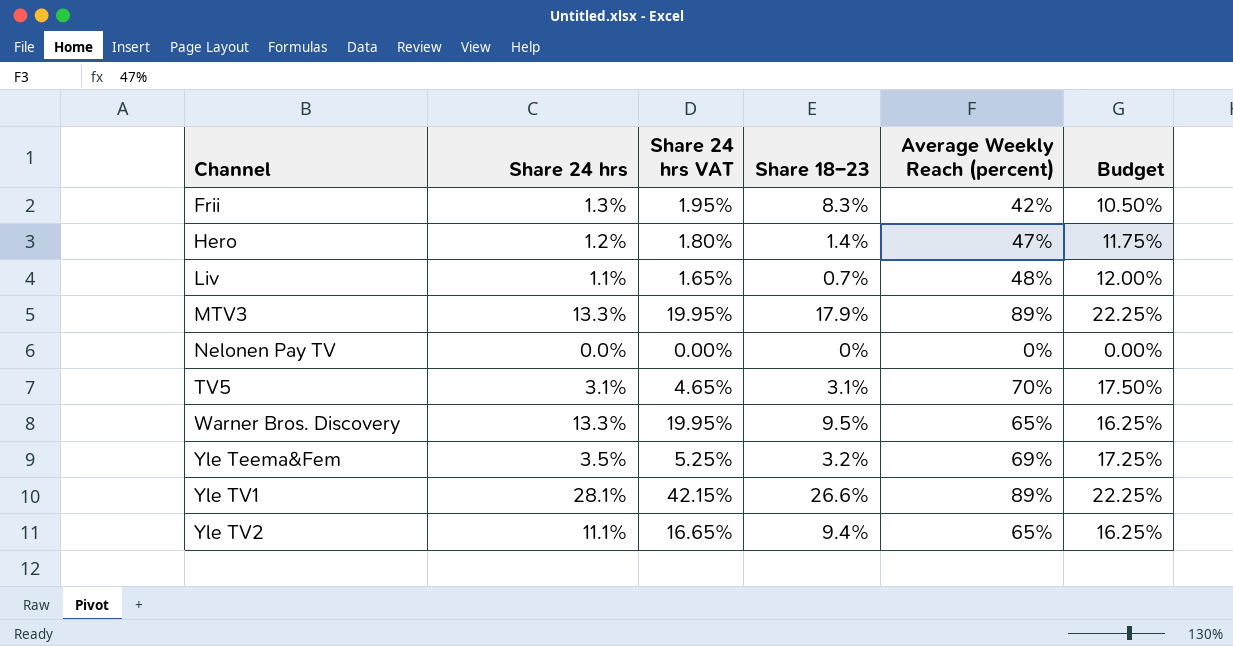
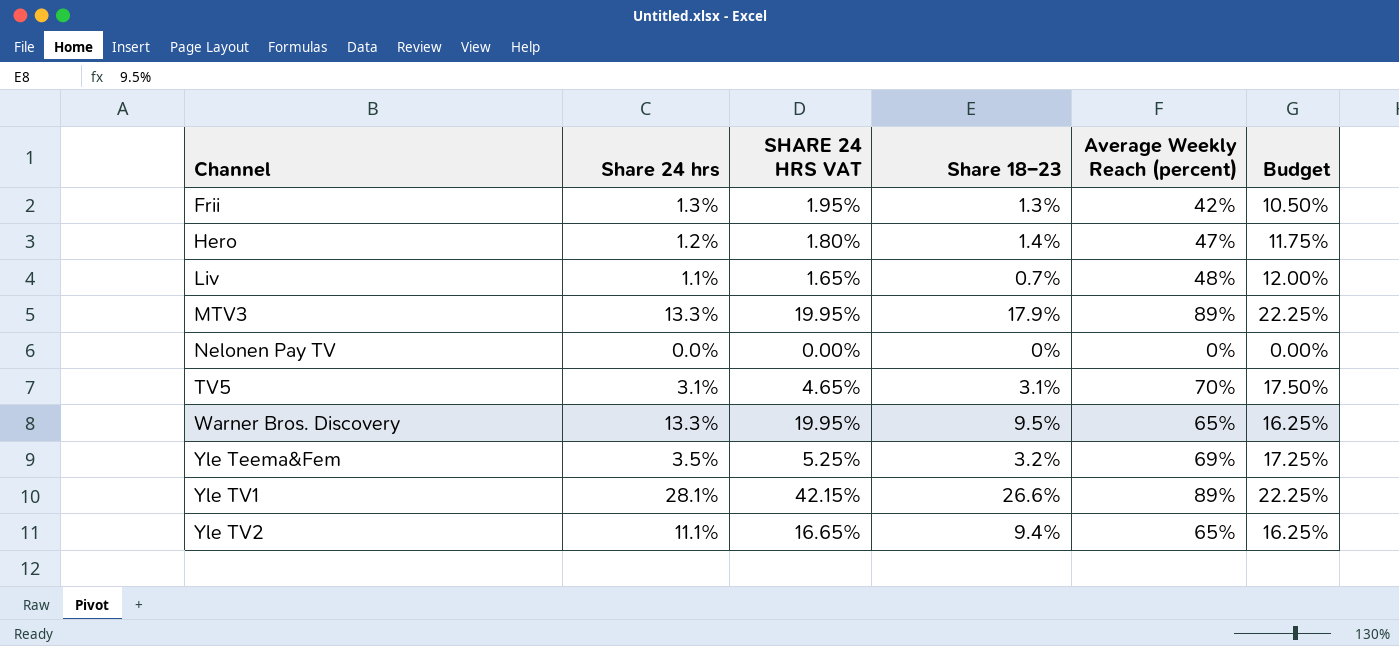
column name: Share 24 hrs VAT -> SHARE 24 HRS VAT
Frii | Share 18–23: 8.3% -> 1.3%

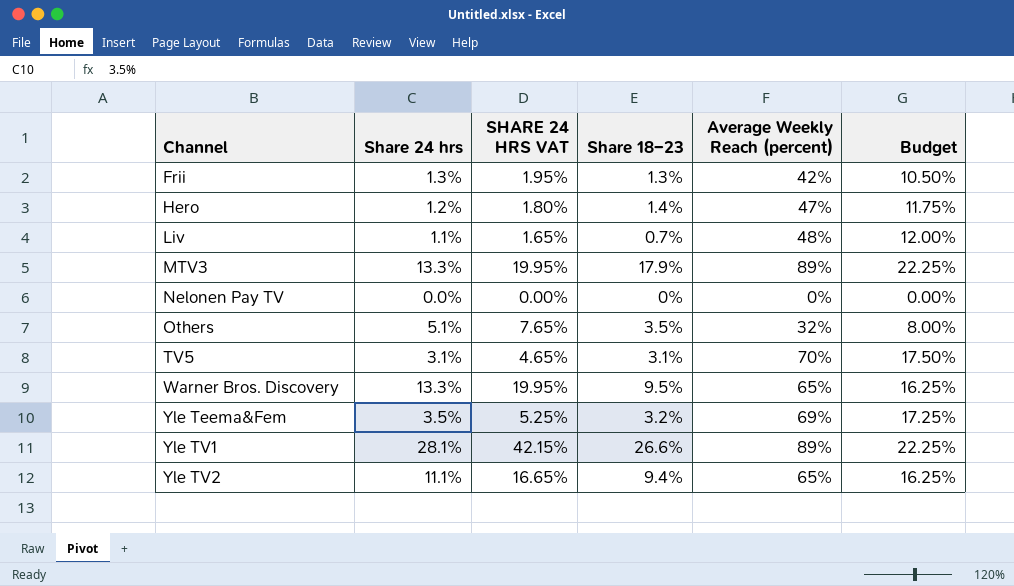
row Others: none -> 5.1% | 7.65% | 3.5% | 32% | 8.00%

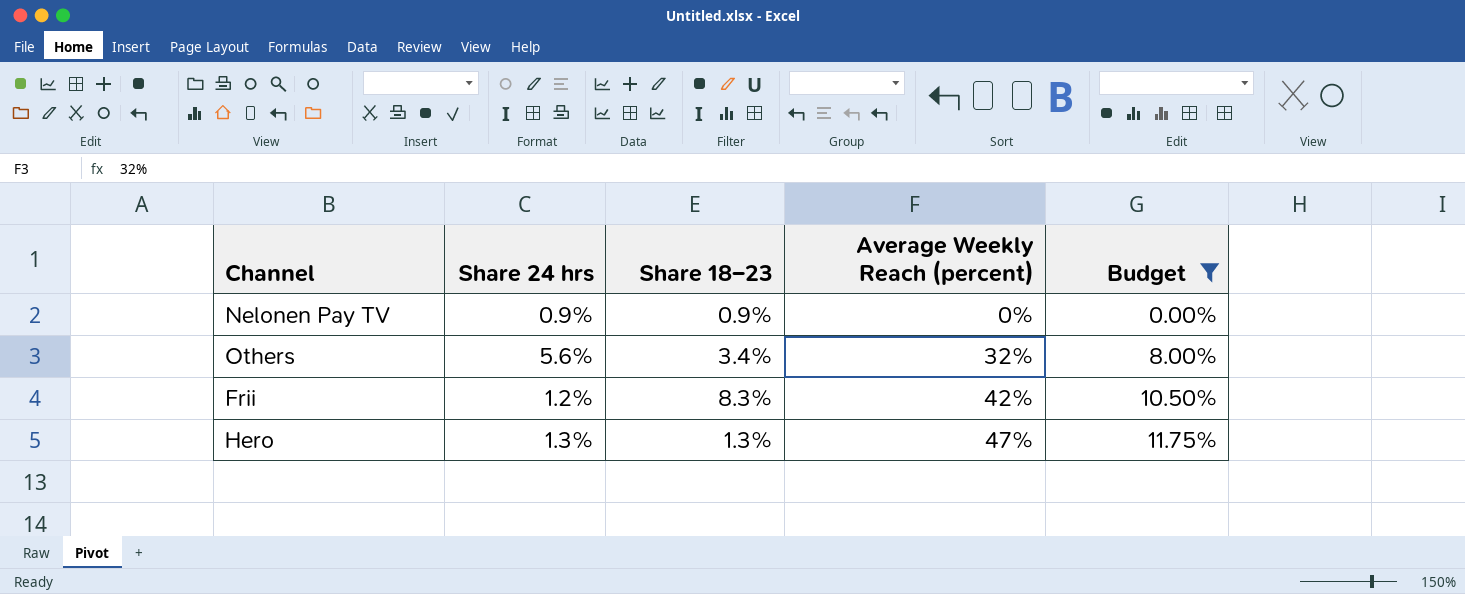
filter: none -> Budget <= 11.75%
row order: Channel ascending -> Average Weekly Reach (percent) ascending
column SHARE 24 HRS VAT | formula: [Share 24 hrs] * 1.5 -> none
Nelonen Pay TV | Share 24 hrs: 0.0% -> 0.9%
Nelonen Pay TV | Share 18–23: 0% -> 0.9%
Others | Share 24 hrs: 5.1% -> 5.6%
Others | Share 18–23: 3.5% -> 3.4%
Frii | Share 24 hrs: 1.3% -> 1.2%
Frii | Share 18–23: 1.3% -> 8.3%
Hero | Share 24 hrs: 1.2% -> 1.3%
Hero | Share 18–23: 1.4% -> 1.3%

